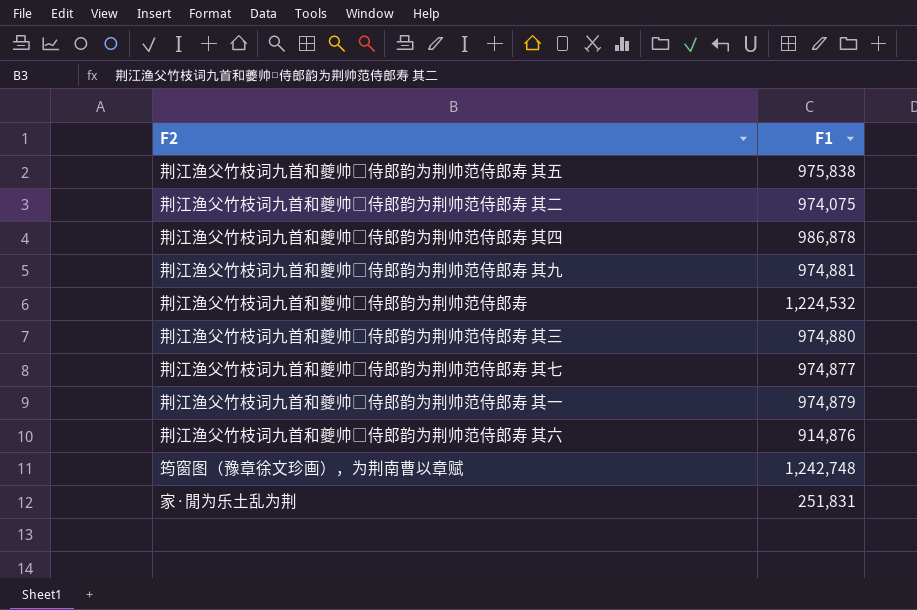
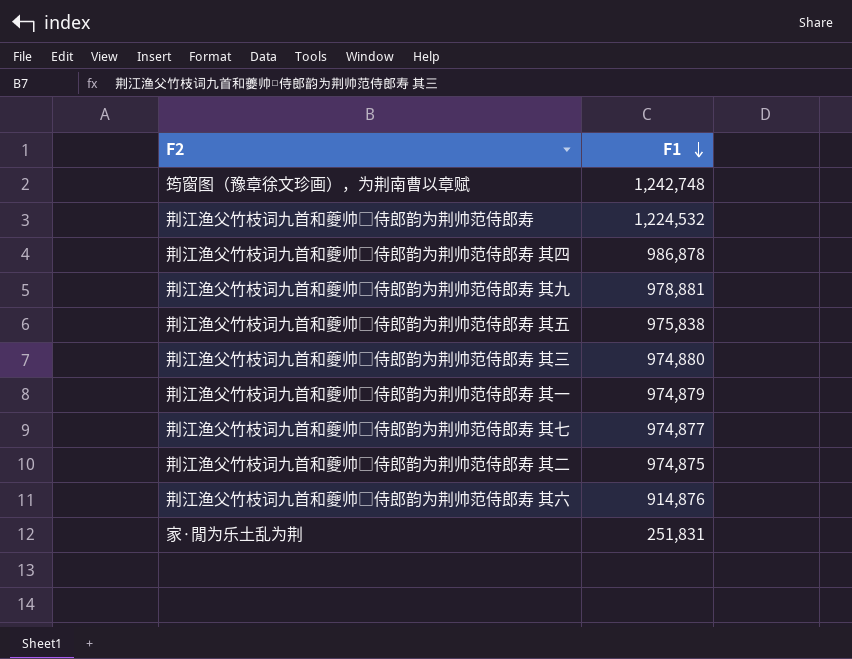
row order: none -> F1 descending
荆江渔父竹枝词九首和夔帅□侍郎韵为荆帅范侍郎寿 其九 | F1: 974,881 -> 978,881
荆江渔父竹枝词九首和夔帅□侍郎韵为荆帅范侍郎寿 其二 | F1: 974,075 -> 974,875

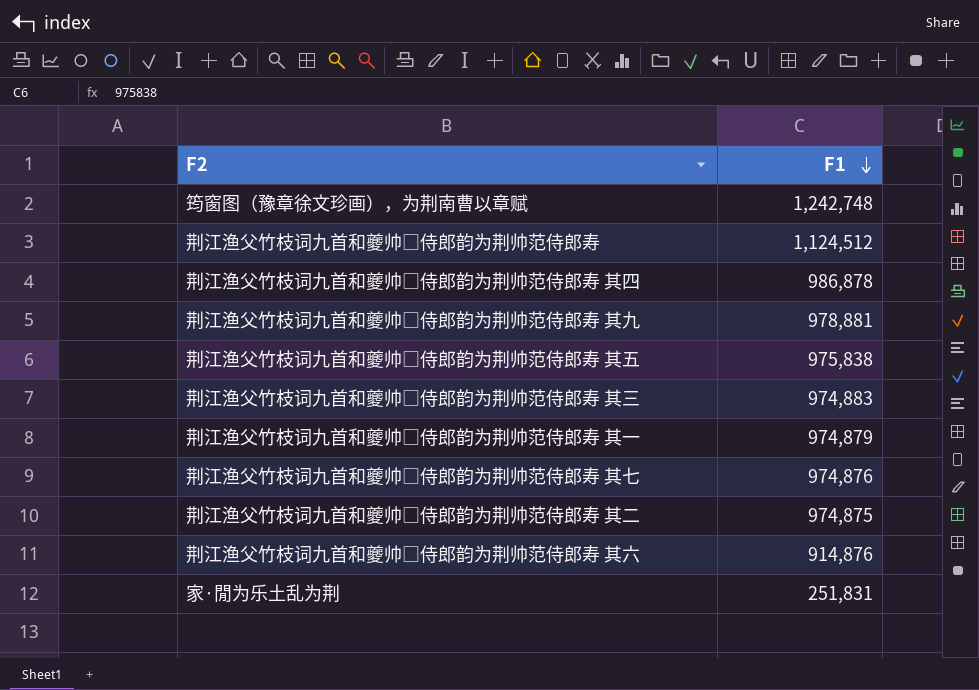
荆江渔父竹枝词九首和夔帅□侍郎韵为荆帅范侍郎寿 | F1: 1,224,532 -> 1,124,512
荆江渔父竹枝词九首和夔帅□侍郎韵为荆帅范侍郎寿 其三 | F1: 974,880 -> 974,883
荆江渔父竹枝词九首和夔帅□侍郎韵为荆帅范侍郎寿 其七 | F1: 974,877 -> 974,876

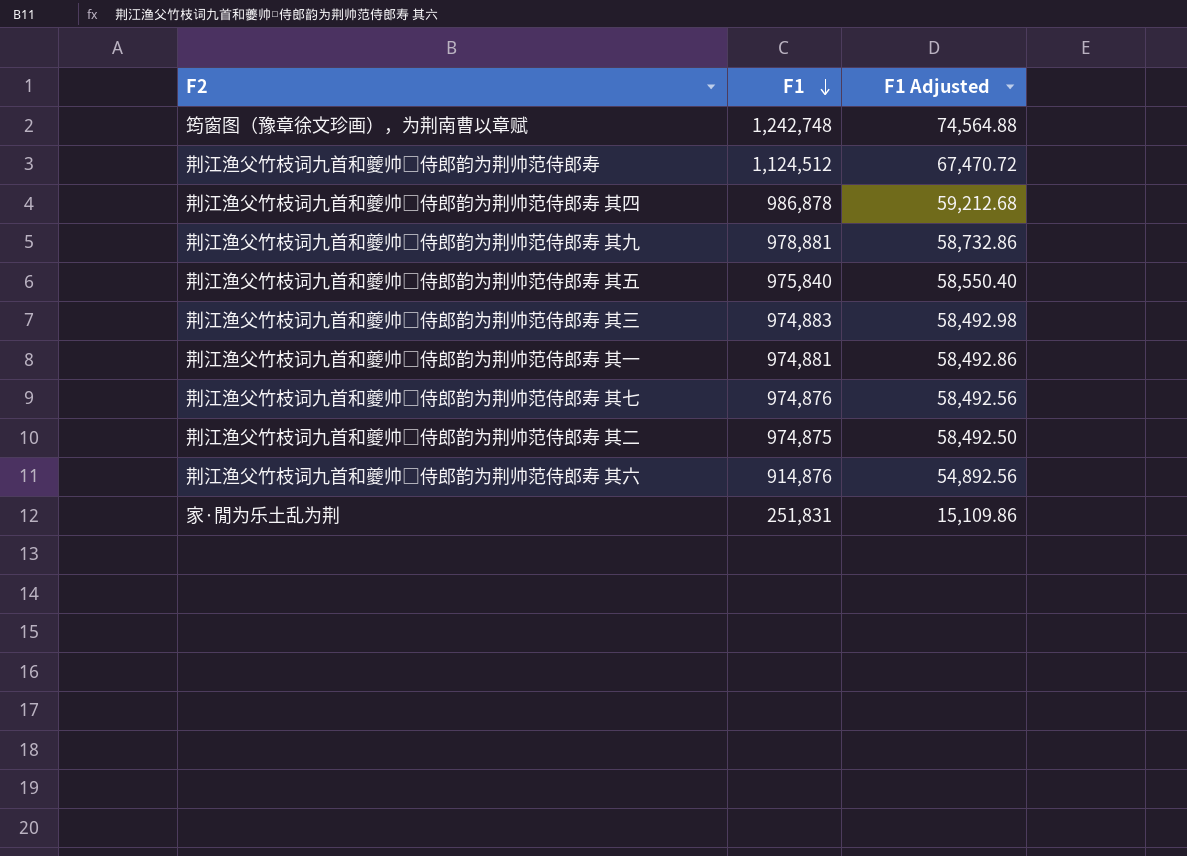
column F1 Adjusted | formula: none -> [F1] * 0.06
荆江渔父竹枝词九首和夔帅□侍郎韵为荆帅范侍郎寿 其五 | F1: 975,838 -> 975,840
荆江渔父竹枝词九首和夔帅□侍郎韵为荆帅范侍郎寿 其一 | F1: 974,879 -> 974,881

